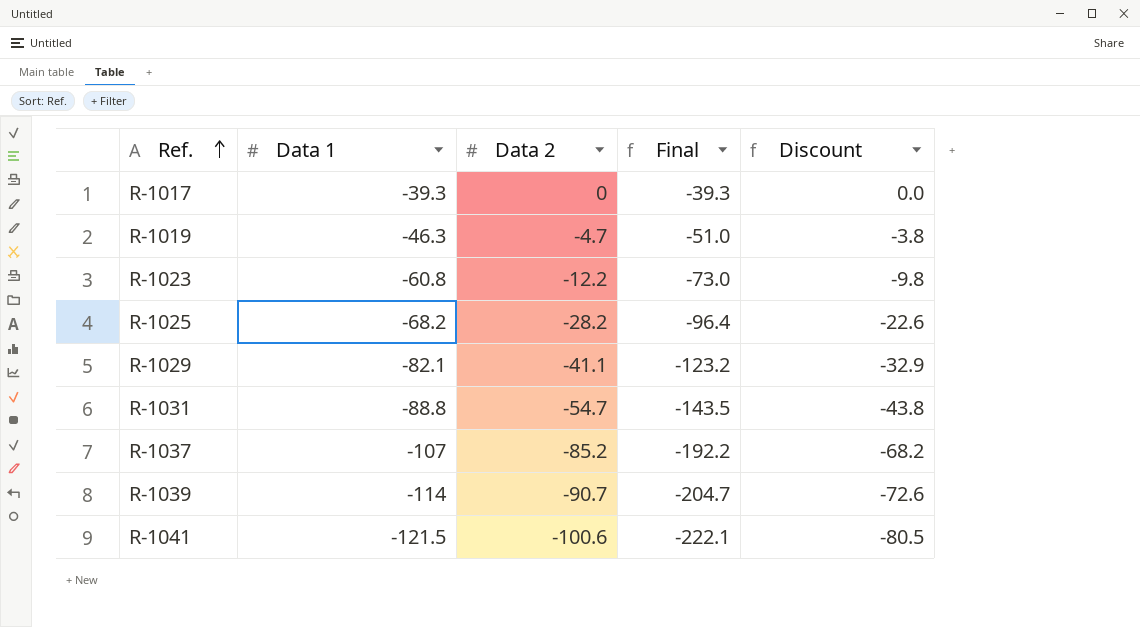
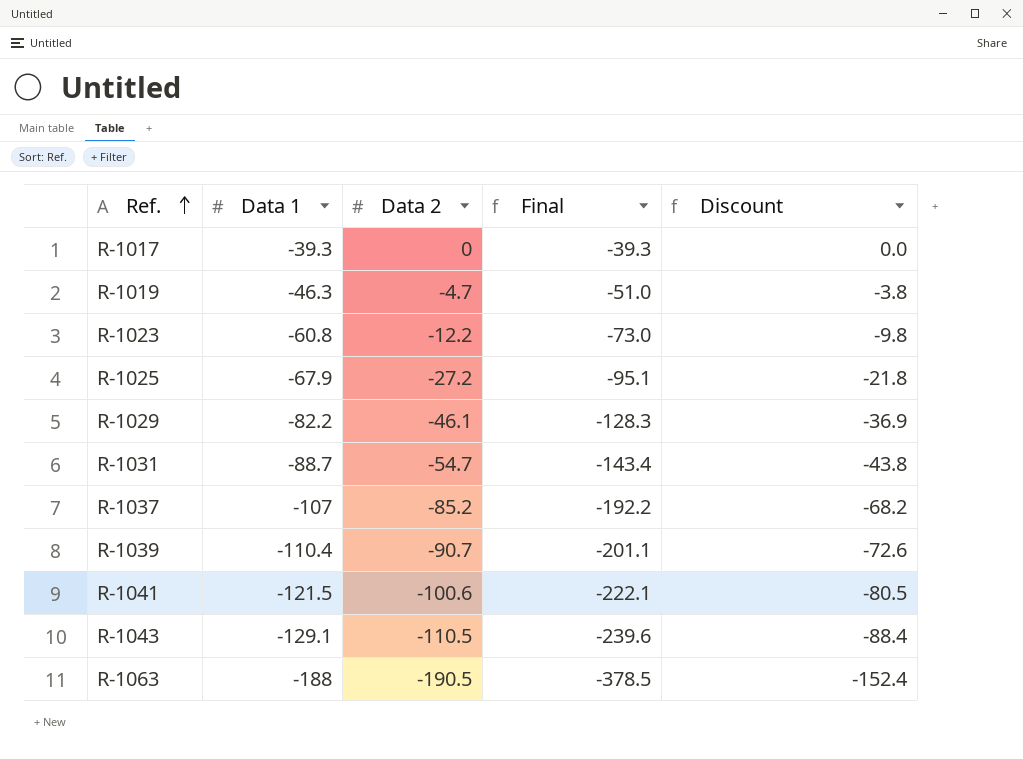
R-1025 | Data 1: -68.2 -> -67.9
R-1025 | Data 2: -28.2 -> -27.2
R-1025 | Final: -96.4 -> -95.1
R-1025 | Discount: -22.6 -> -21.8
R-1029 | Data 1: -82.1 -> -82.2
R-1029 | Data 2: -41.1 -> -46.1
R-1029 | Final: -123.2 -> -128.3
R-1029 | Discount: -32.9 -> -36.9
R-1031 | Data 1: -88.8 -> -88.7
R-1031 | Final: -143.5 -> -143.4
R-1039 | Data 1: -114 -> -110.4
R-1039 | Final: -204.7 -> -201.1
row R-1043: none -> -129.1 | -110.5 | -239.6 | -88.4
row R-1063: none -> -188 | -190.5 | -378.5 | -152.4

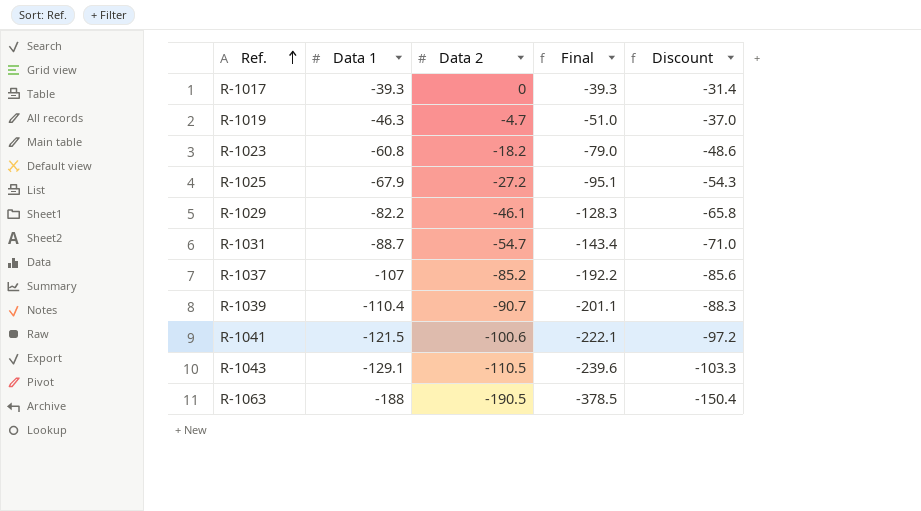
column Discount | formula: [Data 2] * 0.8 -> [Data 1] * 0.8
R-1023 | Data 2: -12.2 -> -18.2
R-1023 | Final: -73.0 -> -79.0

